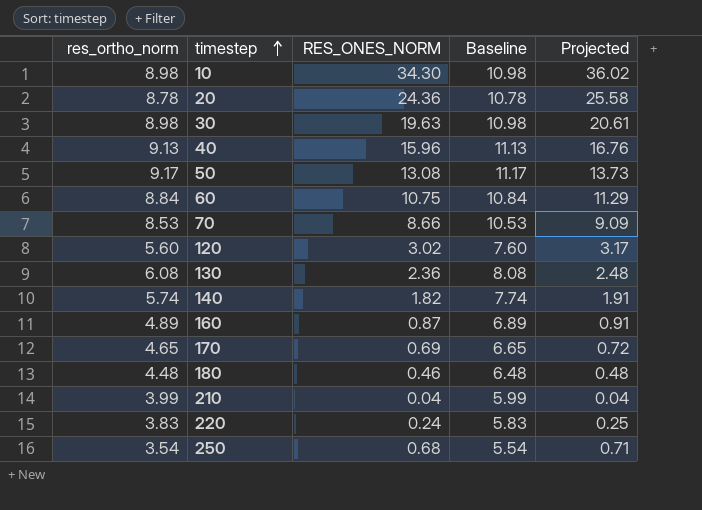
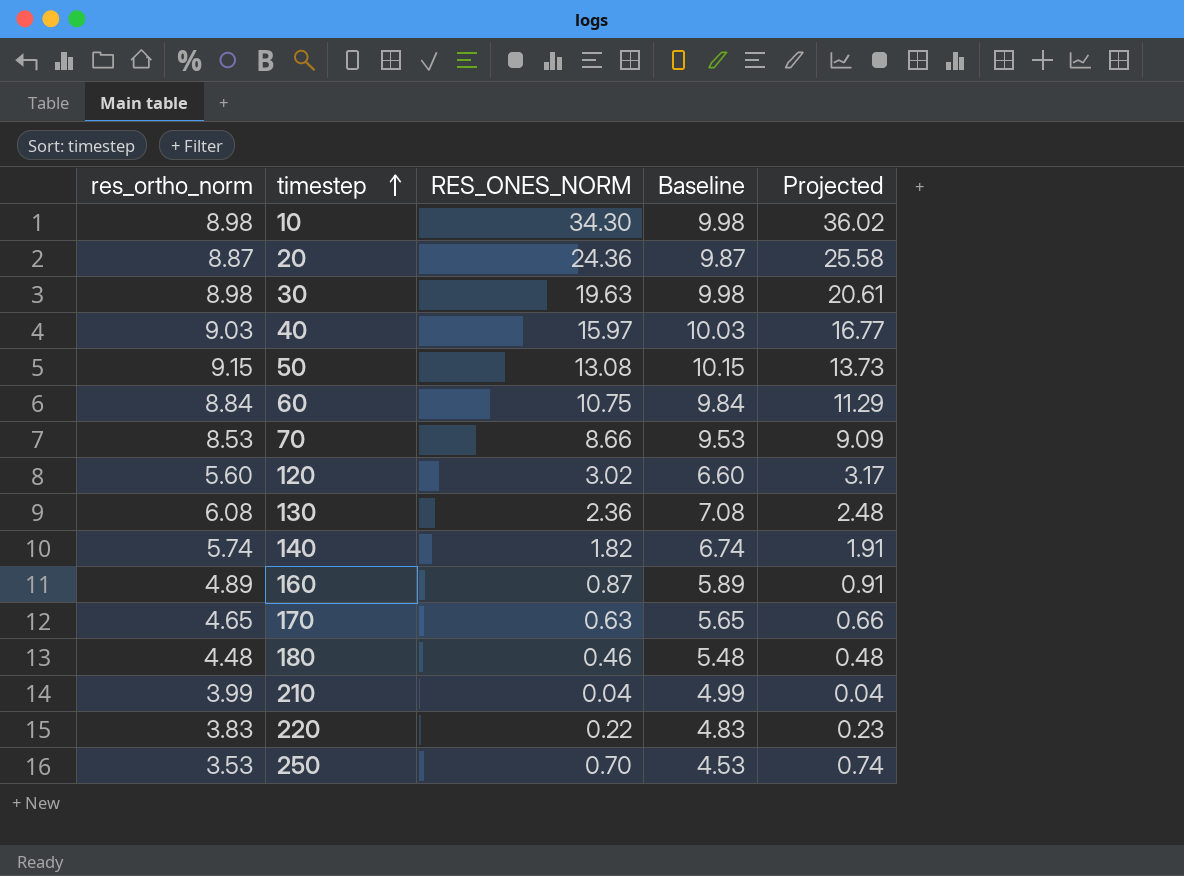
column Baseline | formula: [res_ortho_norm] + 2 -> [res_ortho_norm] + 1
20 | res_ortho_norm: 8.78 -> 8.87
40 | res_ortho_norm: 9.13 -> 9.03
40 | RES_ONES_NORM: 15.96 -> 15.97
40 | Projected: 16.76 -> 16.77
50 | res_ortho_norm: 9.17 -> 9.15
170 | RES_ONES_NORM: 0.69 -> 0.63
170 | Projected: 0.72 -> 0.66
220 | RES_ONES_NORM: 0.24 -> 0.22
220 | Projected: 0.25 -> 0.23
250 | res_ortho_norm: 3.54 -> 3.53
250 | RES_ONES_NORM: 0.68 -> 0.70
250 | Projected: 0.71 -> 0.74

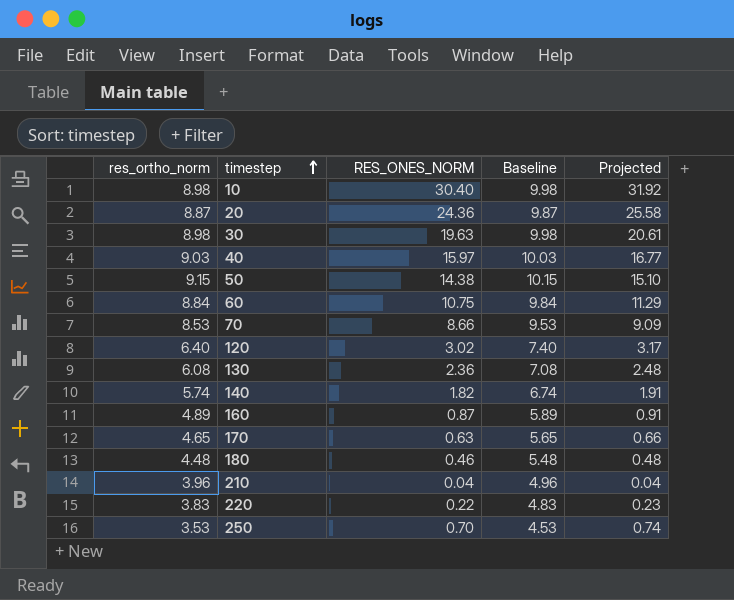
10 | RES_ONES_NORM: 34.30 -> 30.40
10 | Projected: 36.02 -> 31.92
50 | RES_ONES_NORM: 13.08 -> 14.38
50 | Projected: 13.73 -> 15.10
120 | res_ortho_norm: 5.60 -> 6.40
120 | Baseline: 6.60 -> 7.40
210 | res_ortho_norm: 3.99 -> 3.96
210 | Baseline: 4.99 -> 4.96

